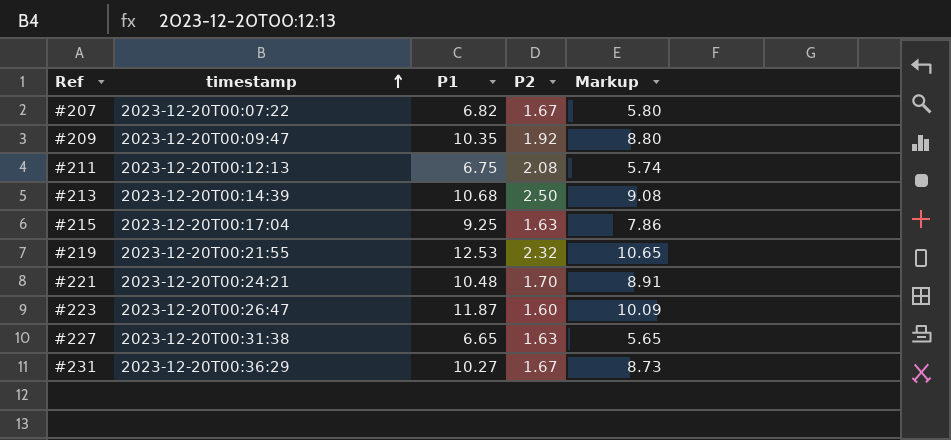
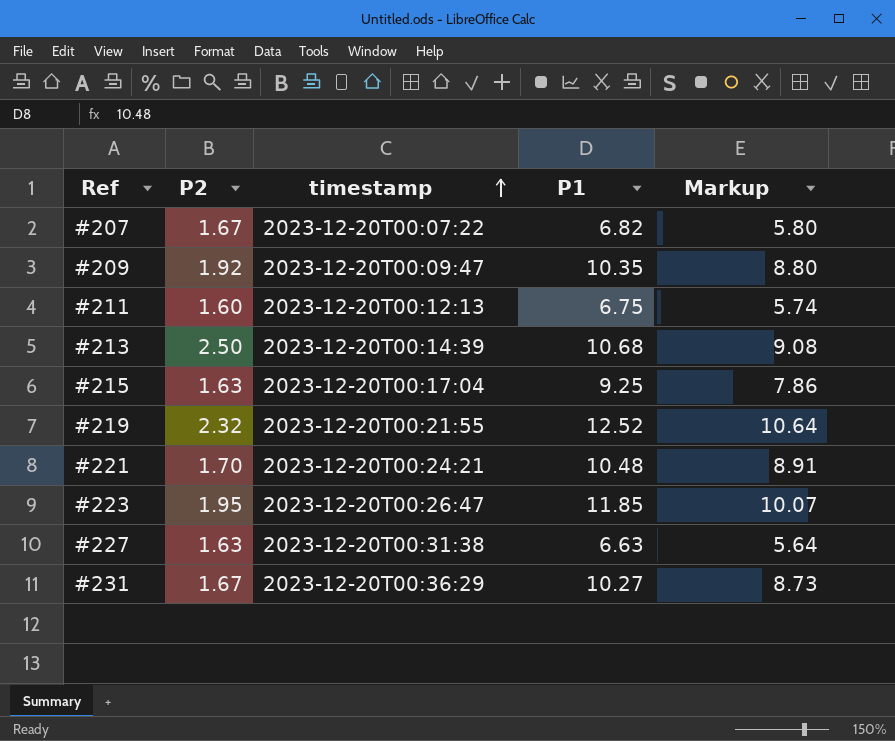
column P2 | position: 4 -> 2
#211 | P2: 2.08 -> 1.60
#219 | P1: 12.53 -> 12.52
#219 | Markup: 10.65 -> 10.64
#223 | P2: 1.60 -> 1.95
#223 | P1: 11.87 -> 11.85
#223 | Markup: 10.09 -> 10.07
#227 | P1: 6.65 -> 6.63
#227 | Markup: 5.65 -> 5.64

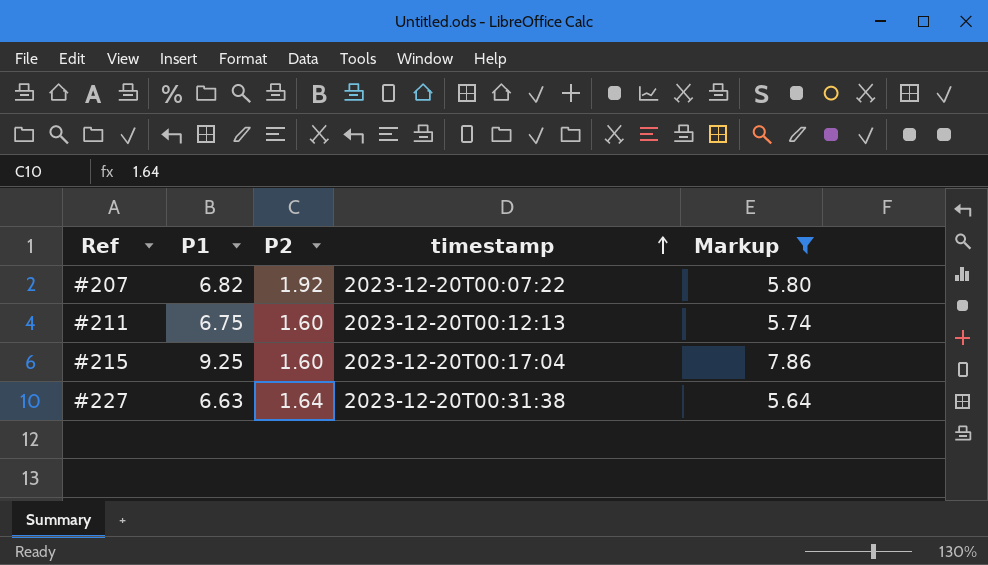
filter: none -> Markup <= 7.86
column P1 | position: 4 -> 2
#207 | P2: 1.67 -> 1.92
#215 | P2: 1.63 -> 1.60
#227 | P2: 1.63 -> 1.64

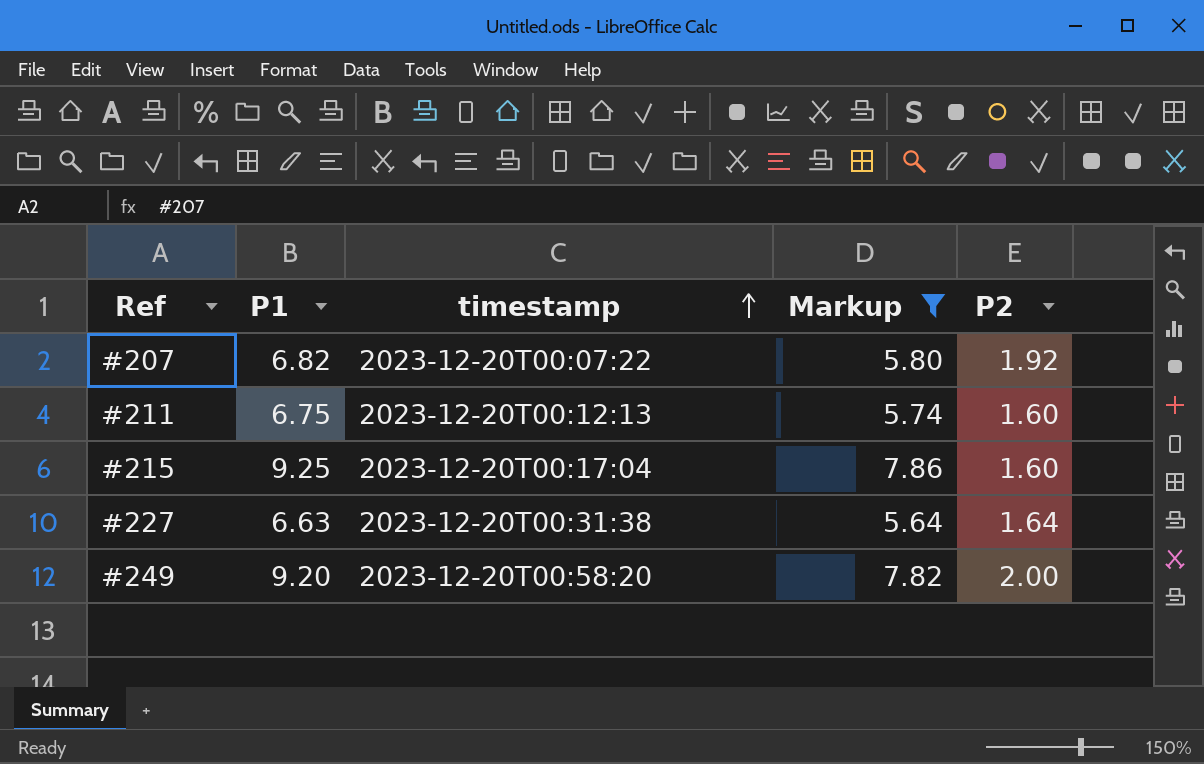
column P2 | position: 3 -> 5
row #249: none -> 9.20 | 2023-12-20T00:58:20 | 7.82 | 2.00

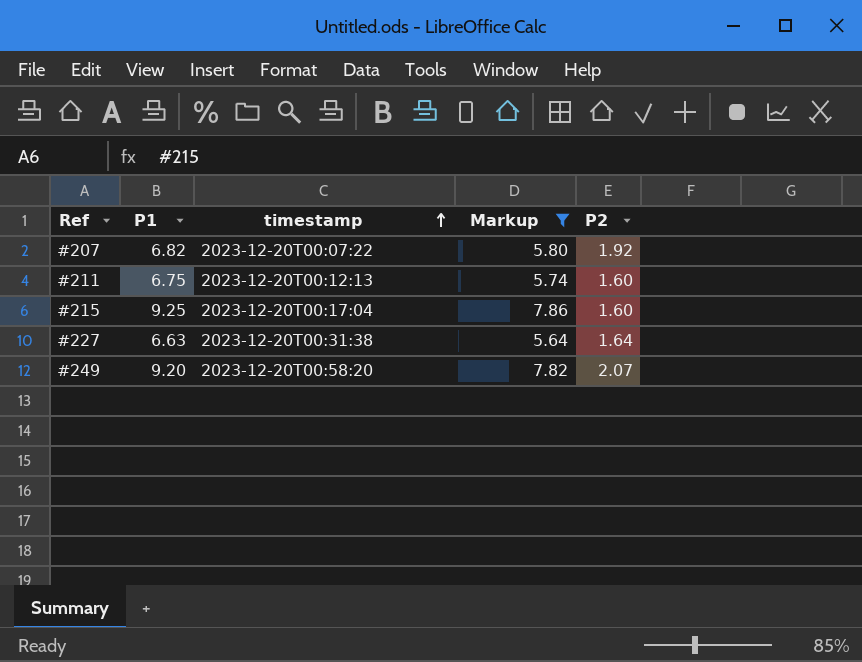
#249 | P2: 2.00 -> 2.07

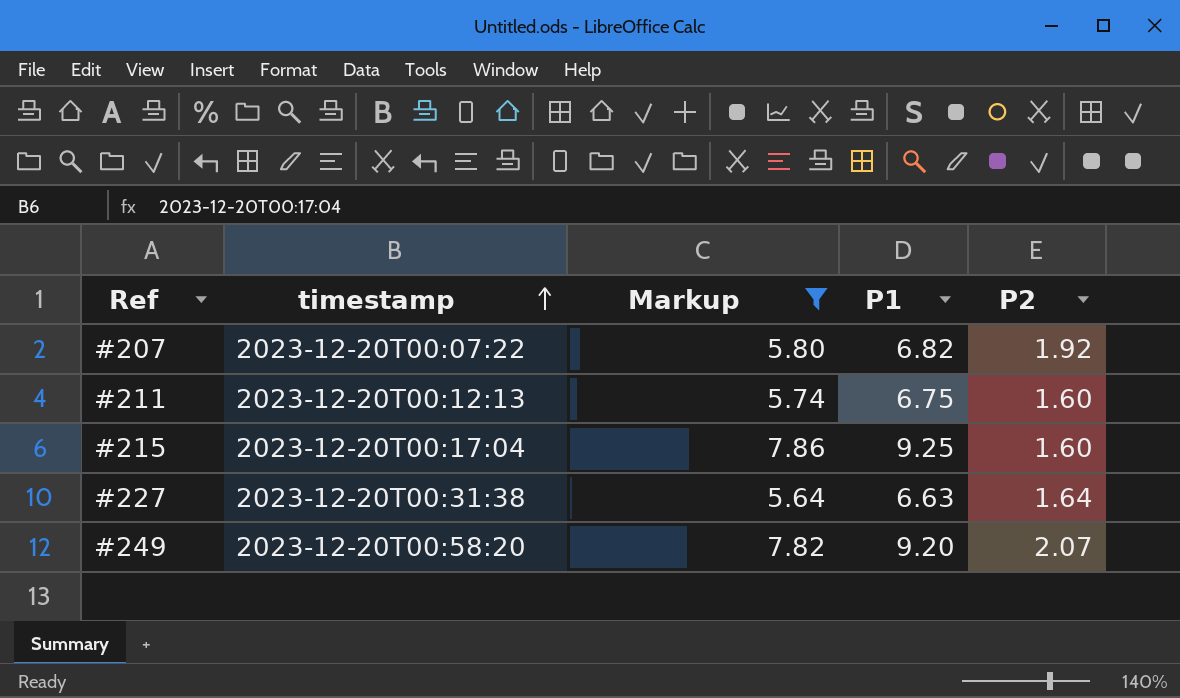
column P1 | position: 2 -> 4

